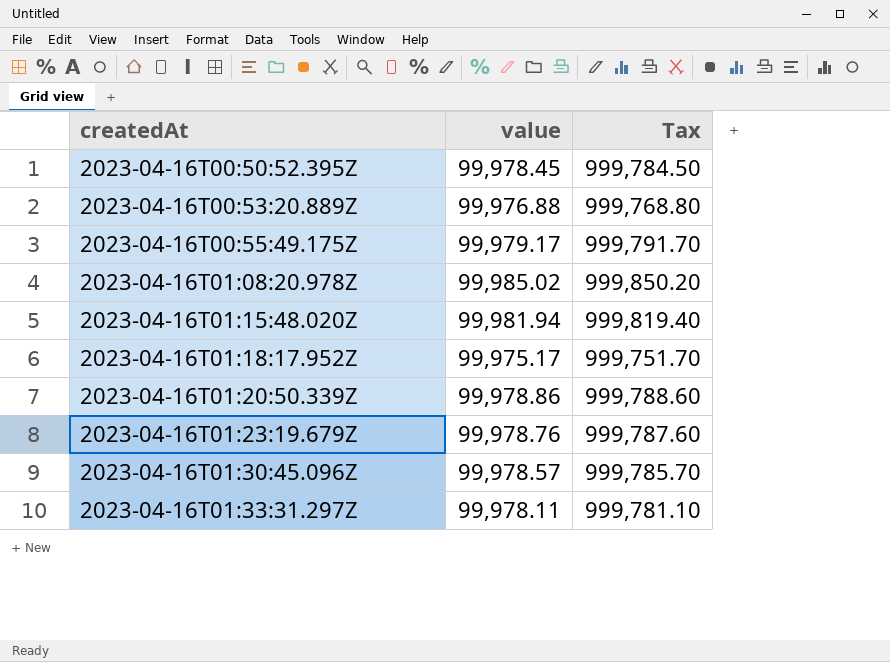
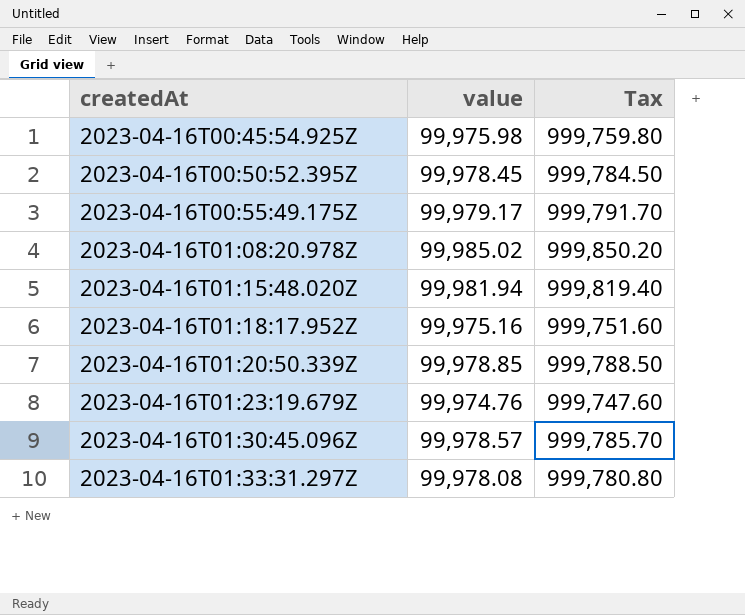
row 2023-04-16T00:53:20.889Z: 99,976.88 | 999,768.80 -> none
row 2023-04-16T00:45:54.925Z: none -> 99,975.98 | 999,759.80
2023-04-16T01:18:17.952Z | value: 99,975.17 -> 99,975.16
2023-04-16T01:18:17.952Z | Tax: 999,751.70 -> 999,751.60
2023-04-16T01:20:50.339Z | value: 99,978.86 -> 99,978.85
2023-04-16T01:20:50.339Z | Tax: 999,788.60 -> 999,788.50
2023-04-16T01:23:19.679Z | value: 99,978.76 -> 99,974.76
2023-04-16T01:23:19.679Z | Tax: 999,787.60 -> 999,747.60
2023-04-16T01:33:31.297Z | value: 99,978.11 -> 99,978.08
2023-04-16T01:33:31.297Z | Tax: 999,781.10 -> 999,780.80

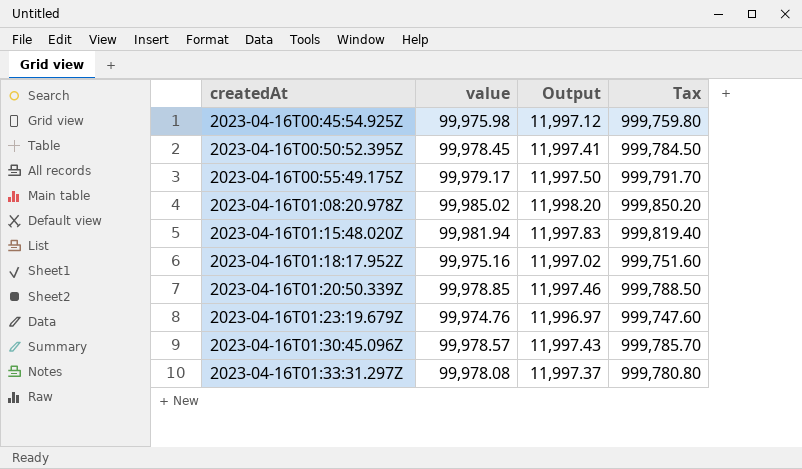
column Output | formula: none -> [value] * 0.12

